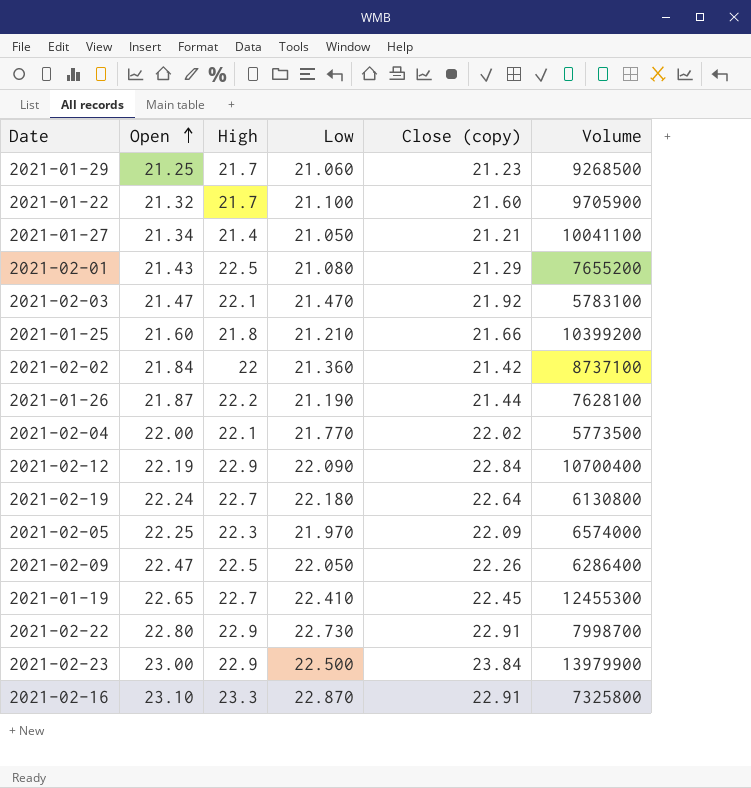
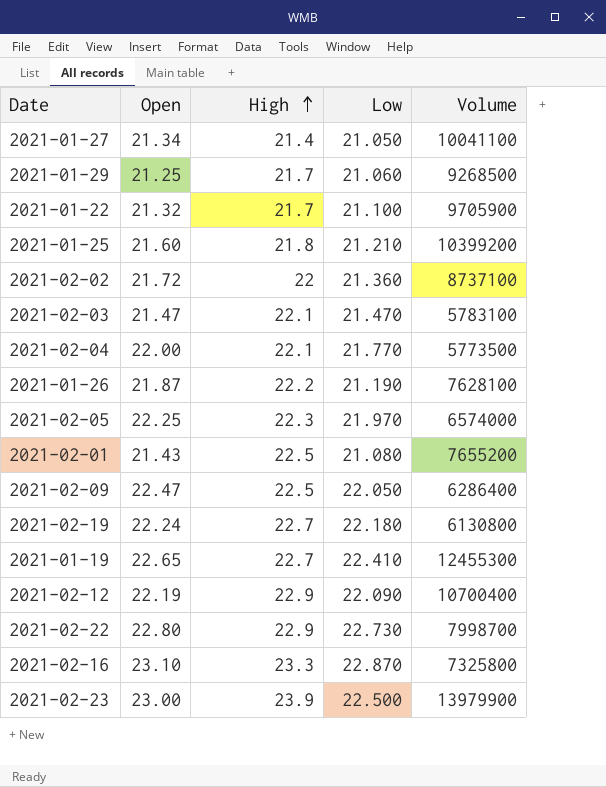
row order: Open ascending -> High ascending
column Close (copy) | position: 5 -> none
2021-02-02 | Open: 21.84 -> 21.72
2021-02-23 | High: 22.9 -> 23.9

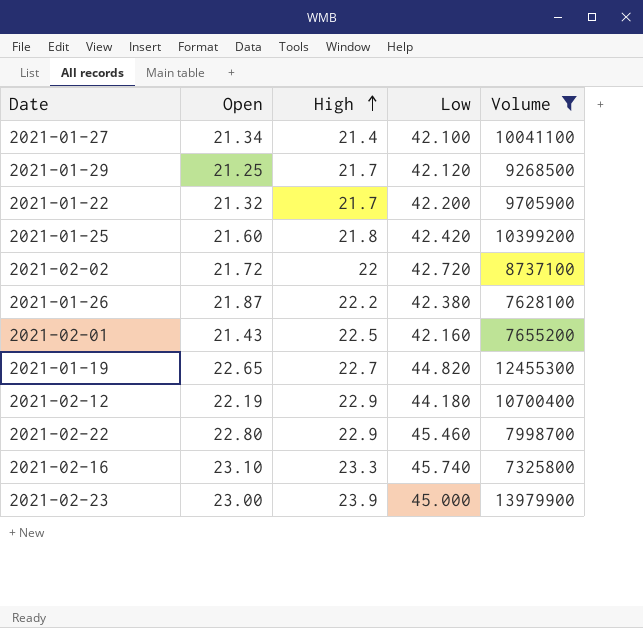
filter: none -> Volume >= 7325800
2021-01-27 | Low: 21.050 -> 42.100
2021-01-29 | Low: 21.060 -> 42.120
2021-01-22 | Low: 21.100 -> 42.200
2021-01-25 | Low: 21.210 -> 42.420
2021-02-02 | Low: 21.360 -> 42.720
2021-01-26 | Low: 21.190 -> 42.380
2021-02-01 | Low: 21.080 -> 42.160
2021-01-19 | Low: 22.410 -> 44.820
2021-02-12 | Low: 22.090 -> 44.180
2021-02-22 | Low: 22.730 -> 45.460
2021-02-16 | Low: 22.870 -> 45.740
2021-02-23 | Low: 22.500 -> 45.000

